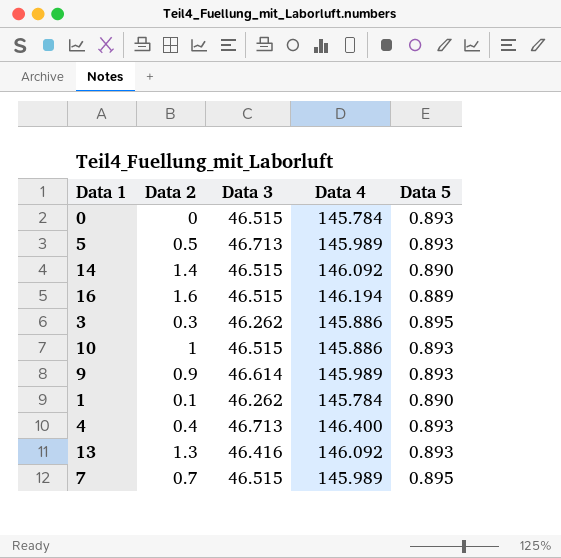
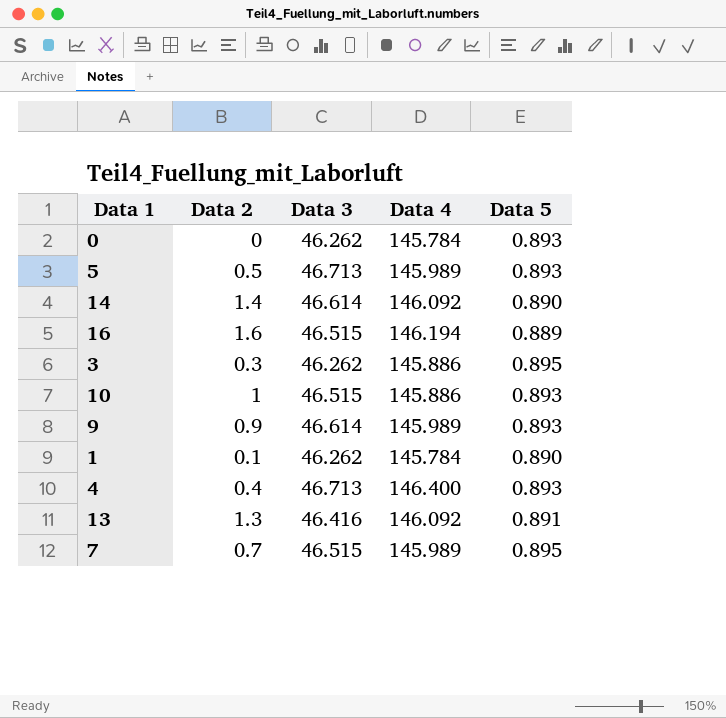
0 | Data 3: 46.515 -> 46.262
14 | Data 3: 46.515 -> 46.614
13 | Data 5: 0.893 -> 0.891

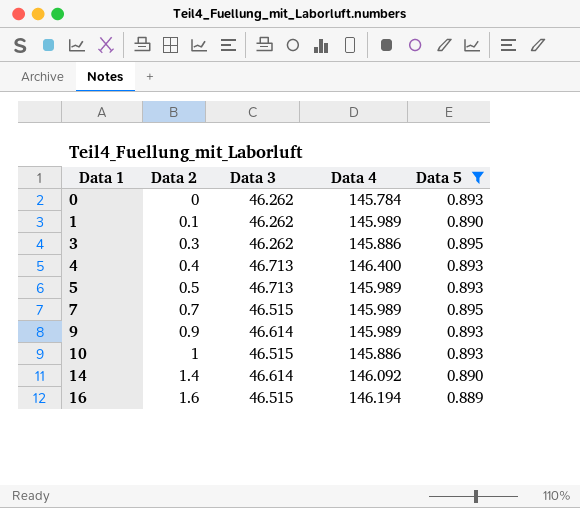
filter: none -> Data 5 != 0.891
row order: none -> Data 1 ascending
1 | Data 4: 145.784 -> 145.989

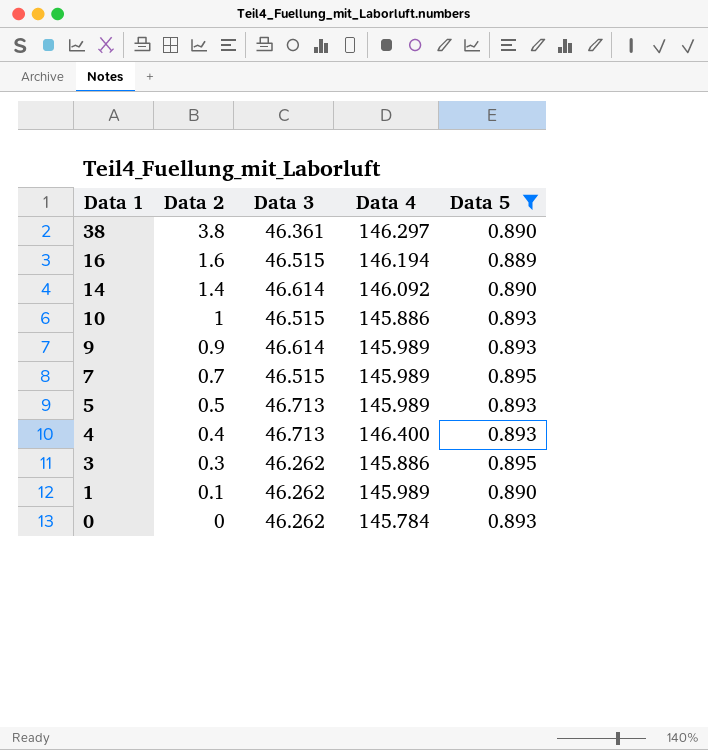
row order: Data 1 ascending -> Data 1 descending
row 38: none -> 3.8 | 46.361 | 146.297 | 0.890

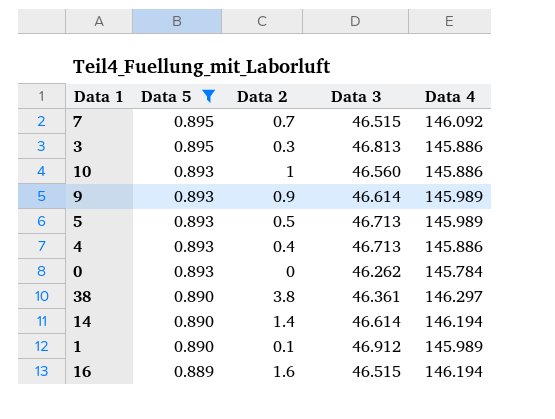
row order: Data 1 descending -> Data 5 descending
column Data 5 | position: 5 -> 2
7 | Data 4: 145.989 -> 146.092
3 | Data 3: 46.262 -> 46.813
10 | Data 3: 46.515 -> 46.560
4 | Data 4: 146.400 -> 145.886
14 | Data 4: 146.092 -> 146.194
1 | Data 3: 46.262 -> 46.912

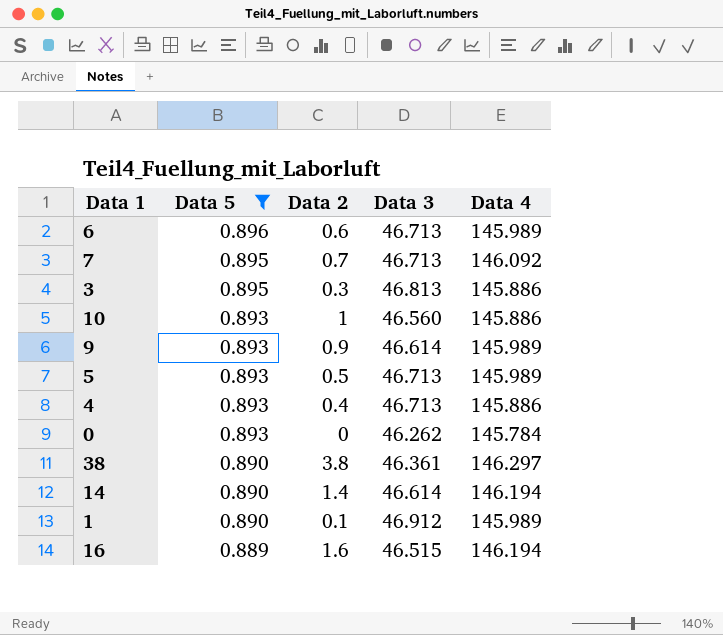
row 6: none -> 0.896 | 0.6 | 46.713 | 145.989
7 | Data 3: 46.515 -> 46.713

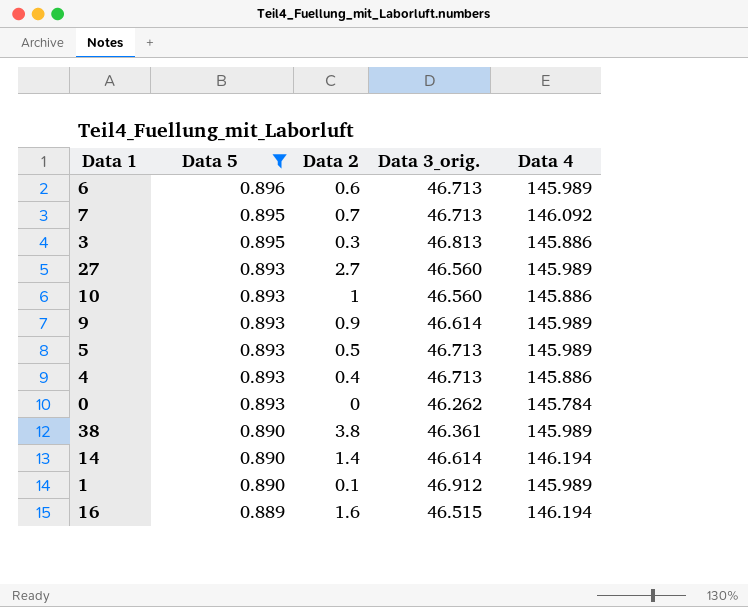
column name: Data 3 -> Data 3_orig.
row 27: none -> 0.893 | 2.7 | 46.560 | 145.989
38 | Data 4: 146.297 -> 145.989

